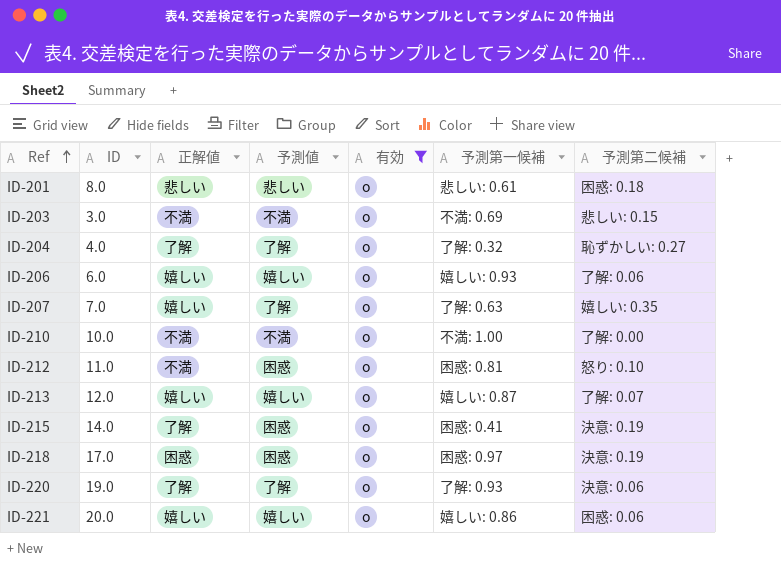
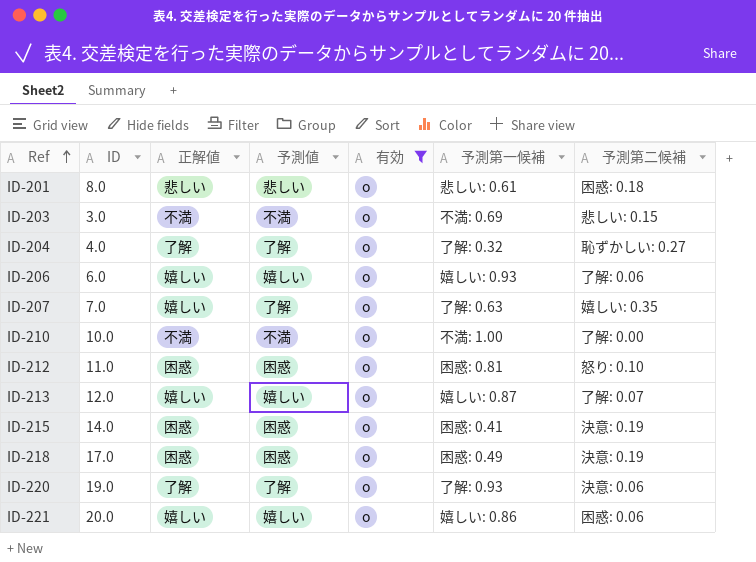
ID-212 | 正解値: 不満 -> 困惑
ID-215 | 正解値: 了解 -> 困惑
ID-218 | 予測第一候補: 困惑: 0.97 -> 困惑: 0.49

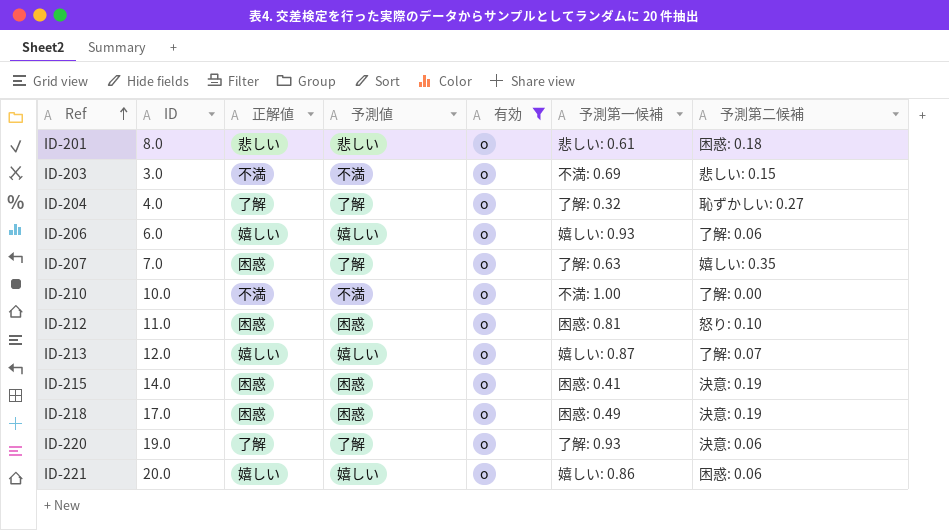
ID-207 | 正解値: 嬉しい -> 困惑

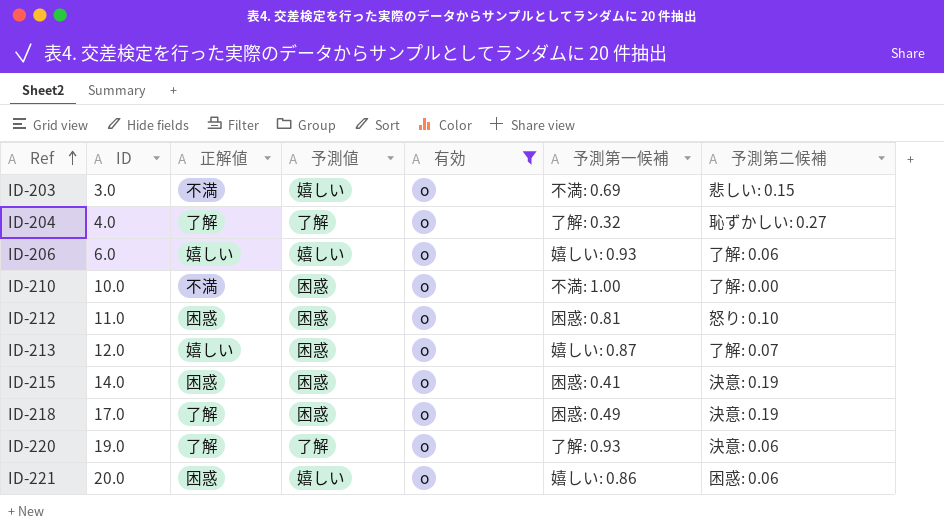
row ID-201: 8.0 | 悲しい | 悲しい | o | 悲しい: 0.61 | 困惑: 0.18 -> none
row ID-207: 7.0 | 困惑 | 了解 | o | 了解: 0.63 | 嬉しい: 0.35 -> none
ID-203 | 予測値: 不満 -> 嬉しい
ID-210 | 予測値: 不満 -> 困惑
ID-213 | 予測値: 嬉しい -> 困惑
ID-218 | 正解値: 困惑 -> 了解
ID-221 | 正解値: 嬉しい -> 困惑

